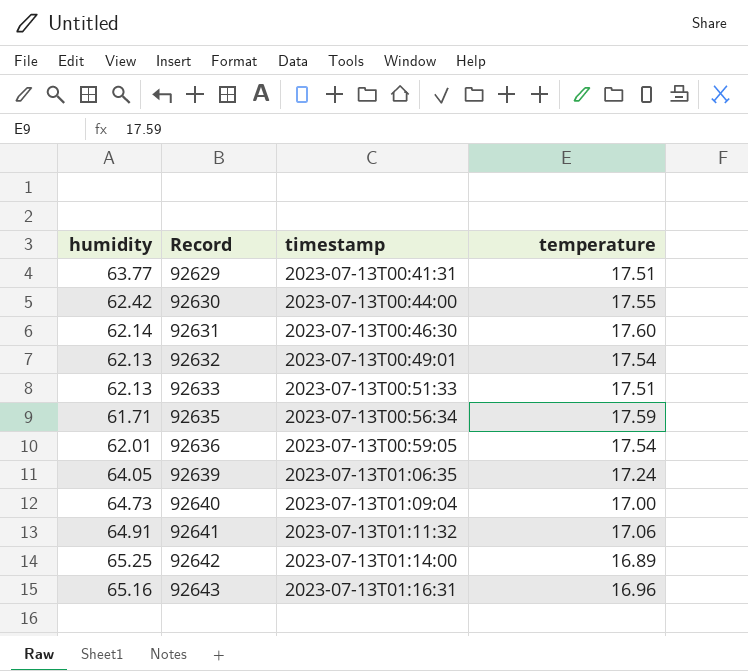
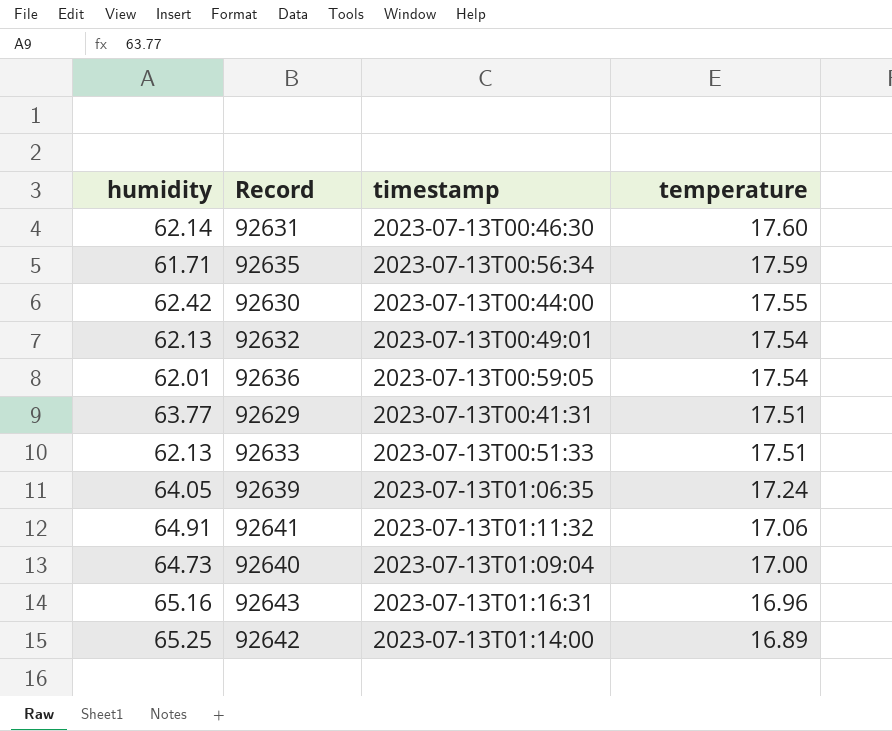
row order: Record ascending -> temperature descending

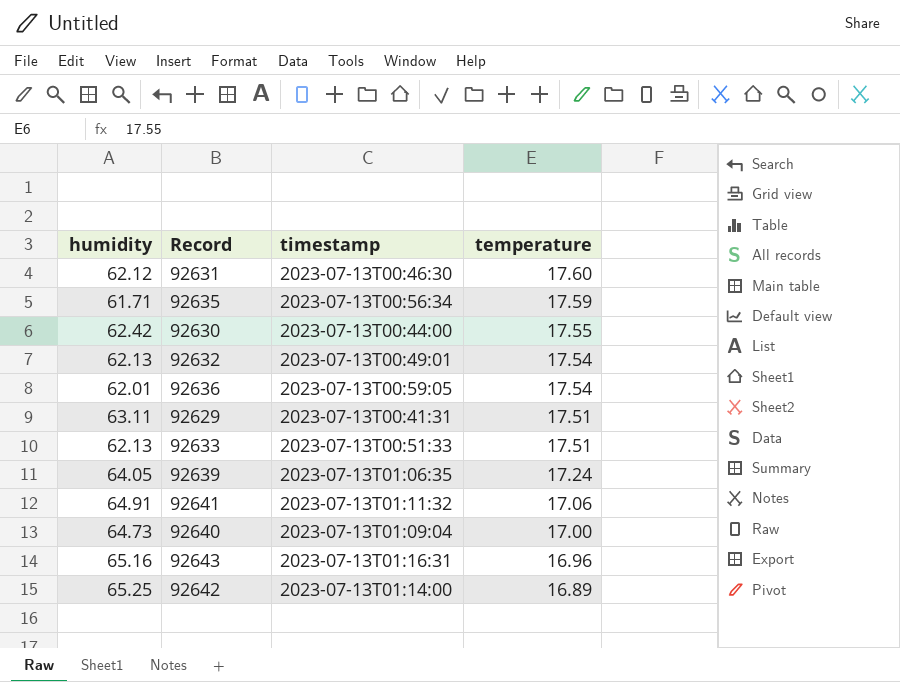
92631 | humidity: 62.14 -> 62.12
92629 | humidity: 63.77 -> 63.11

